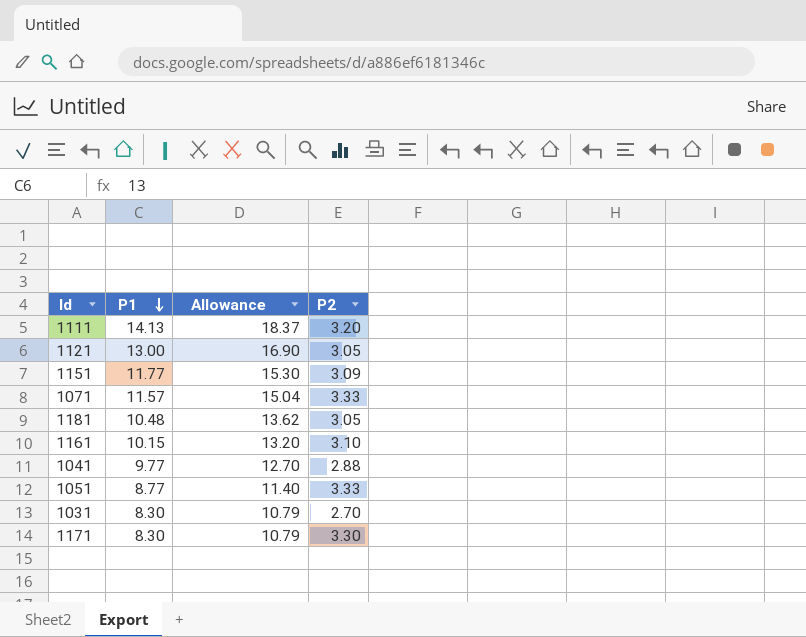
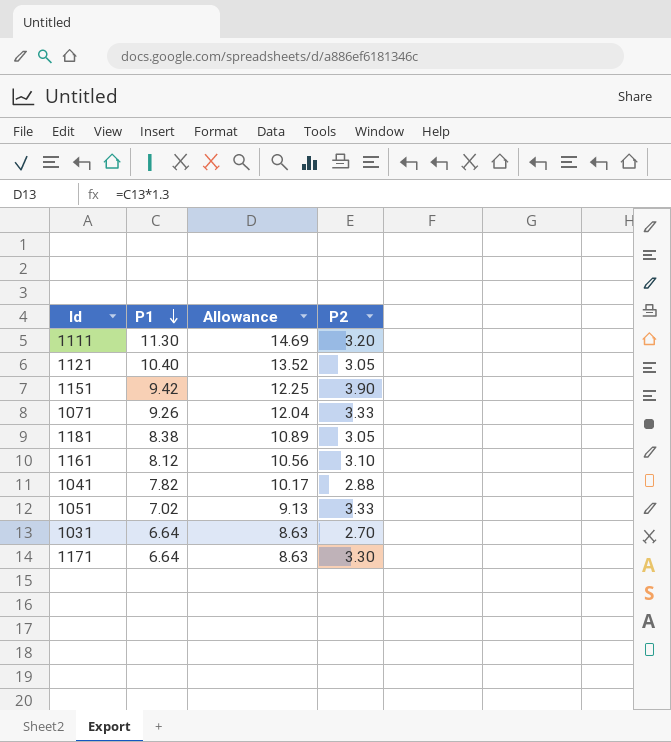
1111 | P1: 14.13 -> 11.30
1111 | Allowance: 18.37 -> 14.69
1121 | P1: 13.00 -> 10.40
1121 | Allowance: 16.90 -> 13.52
1151 | P1: 11.77 -> 9.42
1151 | Allowance: 15.30 -> 12.25
1151 | P2: 3.09 -> 3.90
1071 | P1: 11.57 -> 9.26
1071 | Allowance: 15.04 -> 12.04
1181 | P1: 10.48 -> 8.38
1181 | Allowance: 13.62 -> 10.89
1161 | P1: 10.15 -> 8.12
1161 | Allowance: 13.20 -> 10.56
1041 | P1: 9.77 -> 7.82
1041 | Allowance: 12.70 -> 10.17
1051 | P1: 8.77 -> 7.02
1051 | Allowance: 11.40 -> 9.13
1031 | P1: 8.30 -> 6.64
1031 | Allowance: 10.79 -> 8.63
1171 | P1: 8.30 -> 6.64
1171 | Allowance: 10.79 -> 8.63

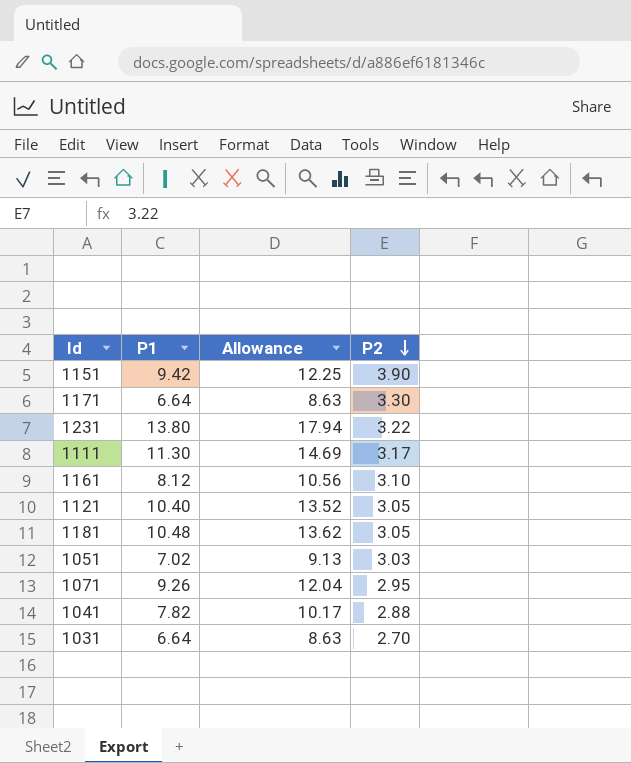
row order: P1 descending -> P2 descending
row 1231: none -> 13.80 | 17.94 | 3.22
1111 | P2: 3.20 -> 3.17
1181 | P1: 8.38 -> 10.48
1181 | Allowance: 10.89 -> 13.62
1051 | P2: 3.33 -> 3.03
1071 | P2: 3.33 -> 2.95

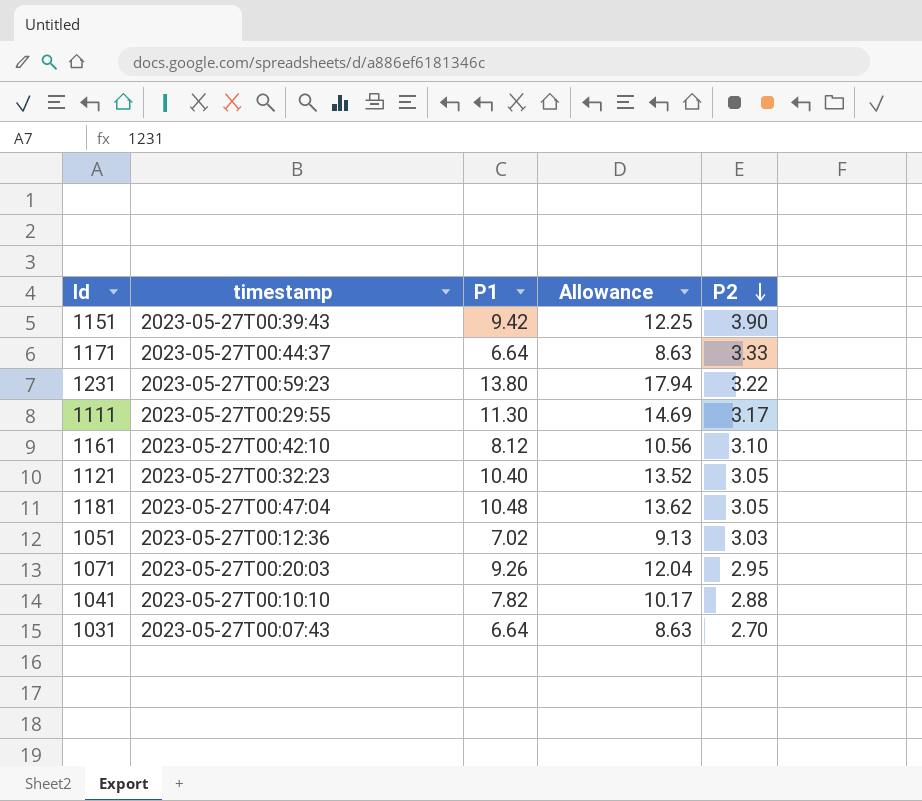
column timestamp | position: none -> 2
1171 | P2: 3.30 -> 3.33

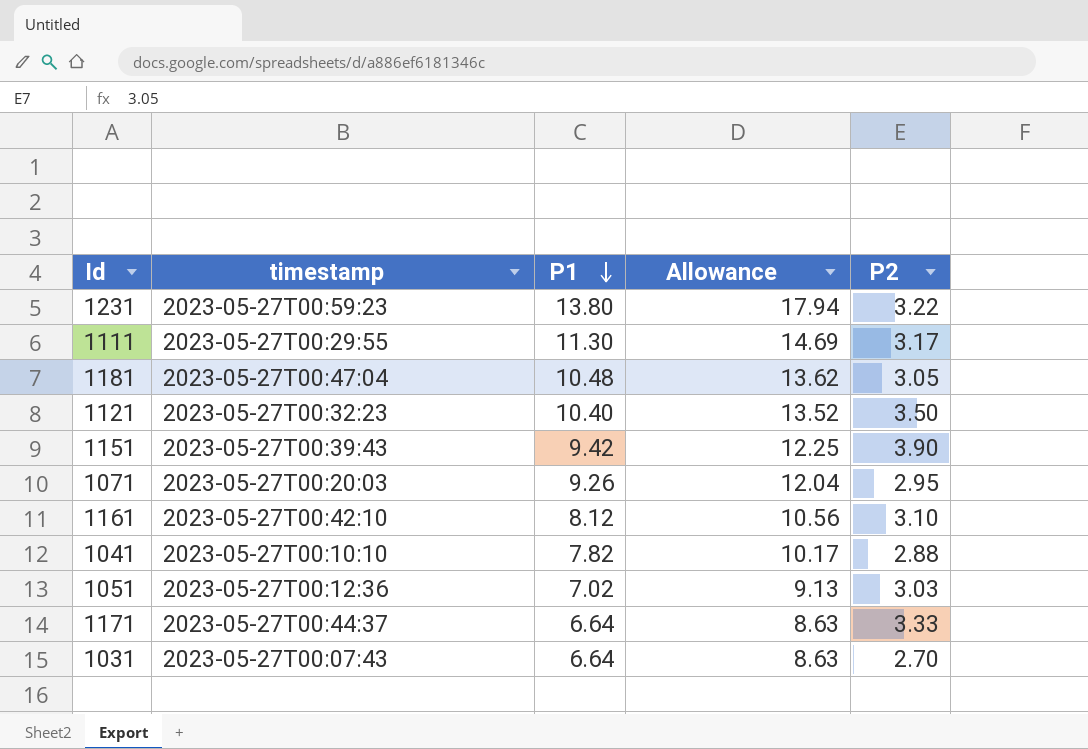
row order: P2 descending -> P1 descending
1121 | P2: 3.05 -> 3.50

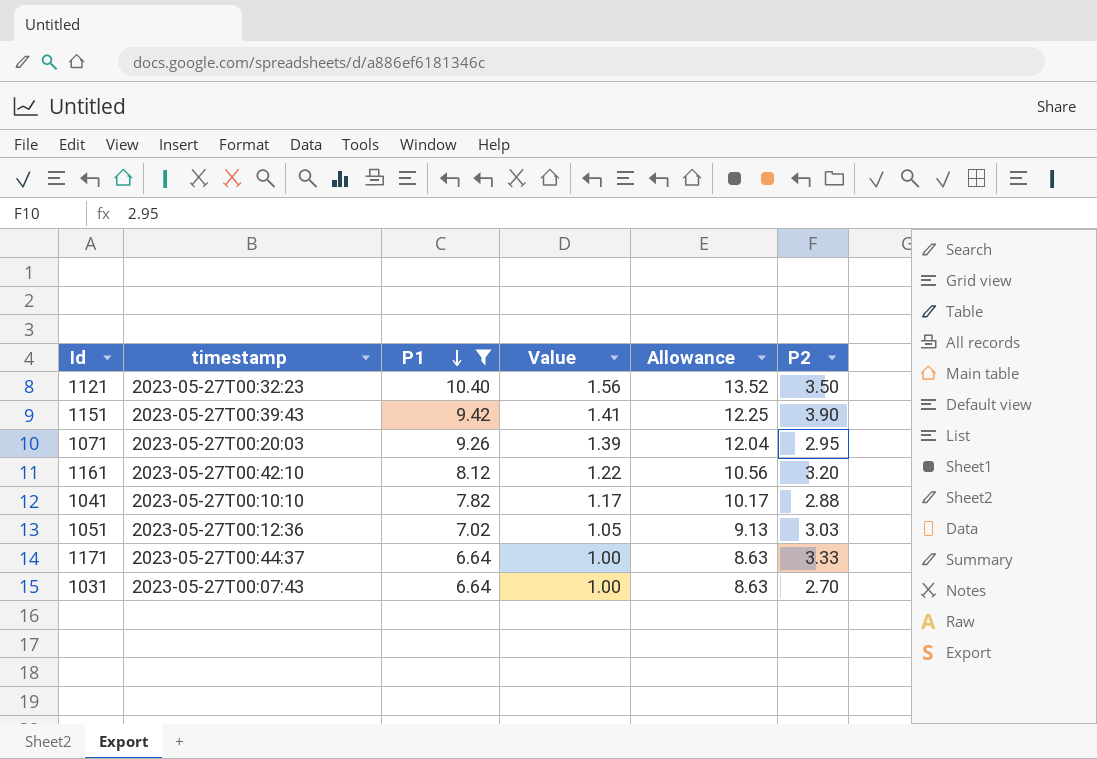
filter: none -> P1 <= 10.40
column Value | formula: none -> [P1] * 0.15
1161 | P2: 3.10 -> 3.20

